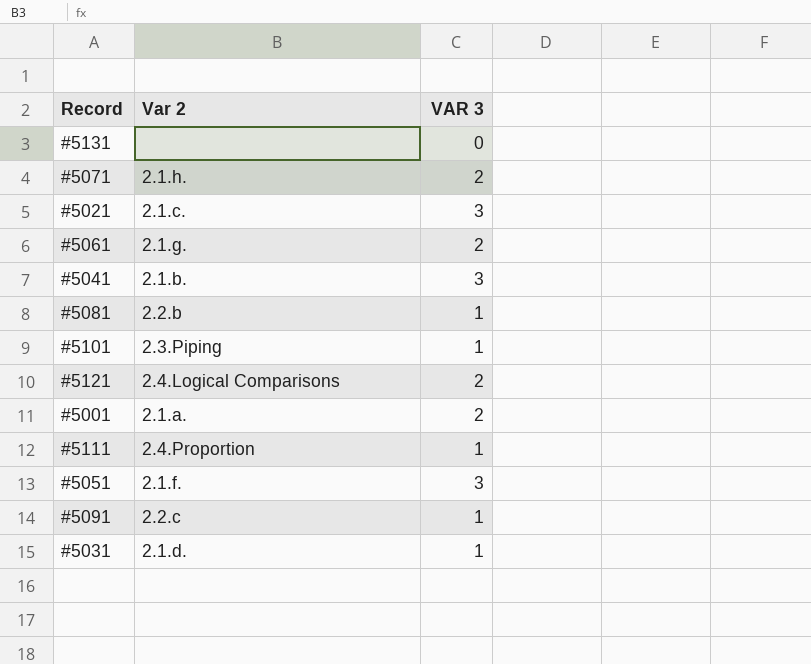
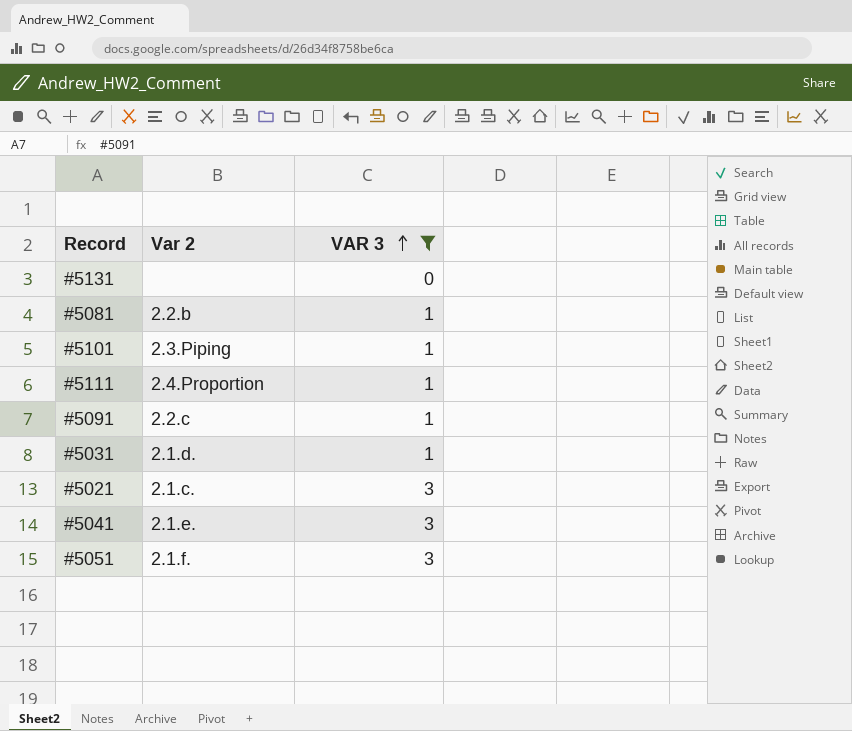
filter: none -> VAR 3 != 2
row order: none -> VAR 3 ascending
#5041 | Var 2: 2.1.b. -> 2.1.e.

